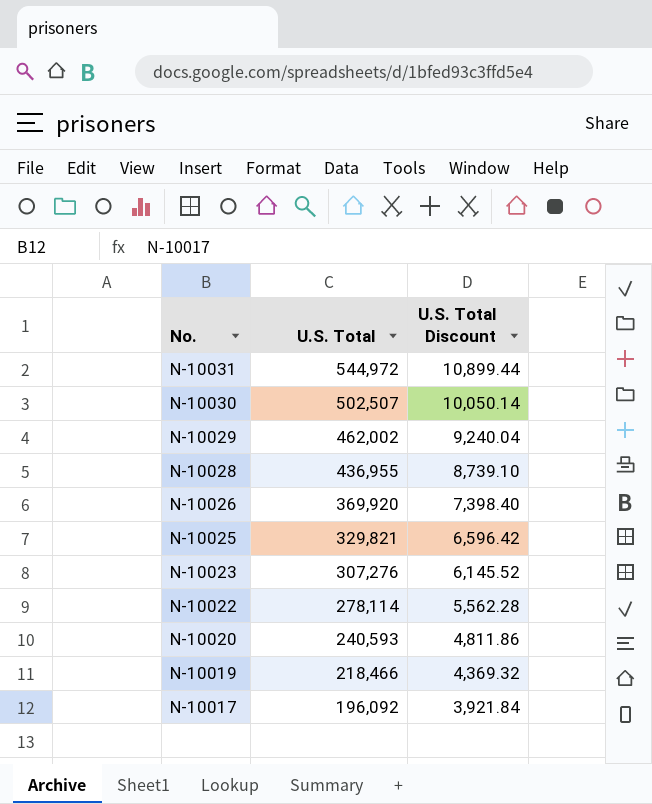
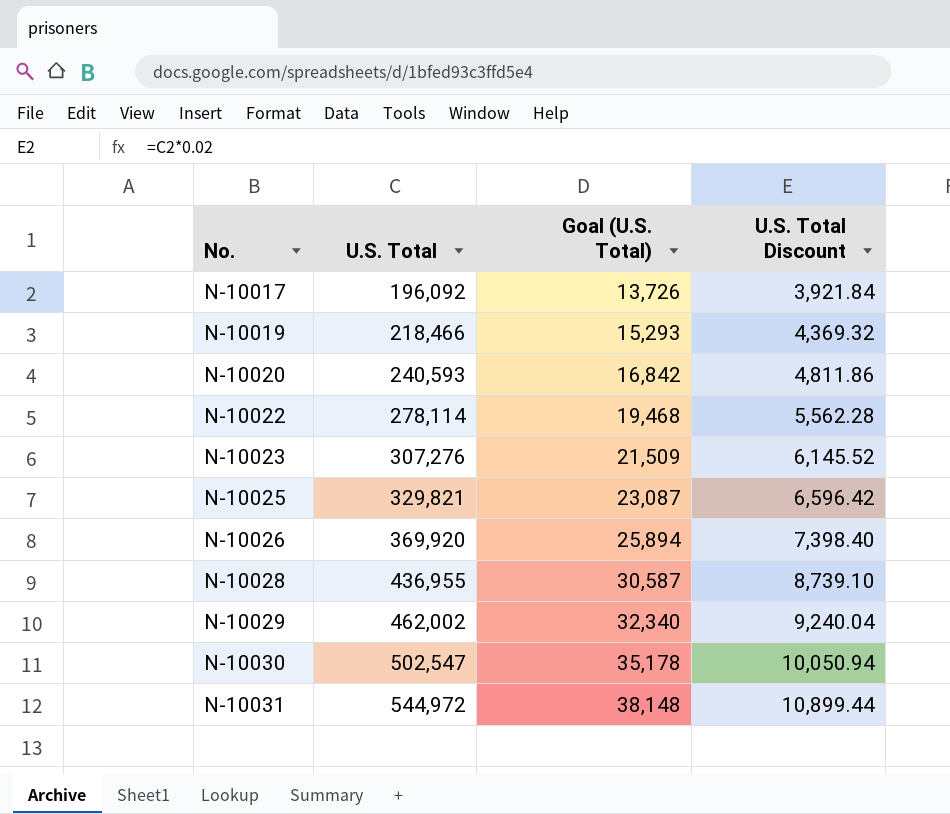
row order: No. descending -> No. ascending
column Goal (U.S. Total) | formula: none -> [U.S. Total] * 0.07
N-10030 | U.S. Total: 502,507 -> 502,547
N-10030 | U.S. Total Discount: 10,050.14 -> 10,050.94

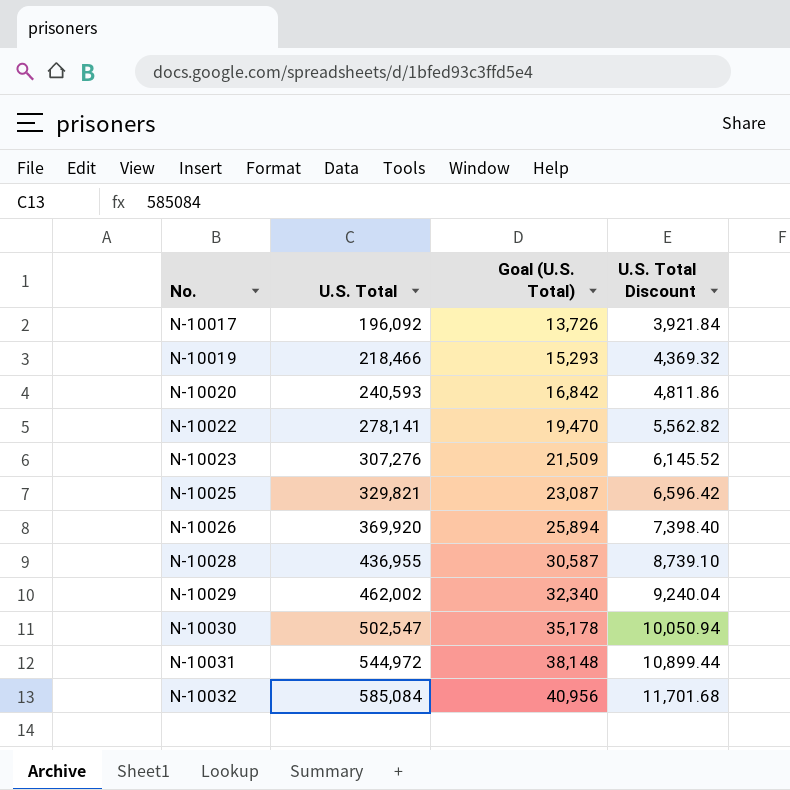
N-10022 | U.S. Total: 278,114 -> 278,141
N-10022 | Goal (U.S. Total): 19,468 -> 19,470
N-10022 | U.S. Total Discount: 5,562.28 -> 5,562.82
row N-10032: none -> 585,084 | 40,956 | 11,701.68

